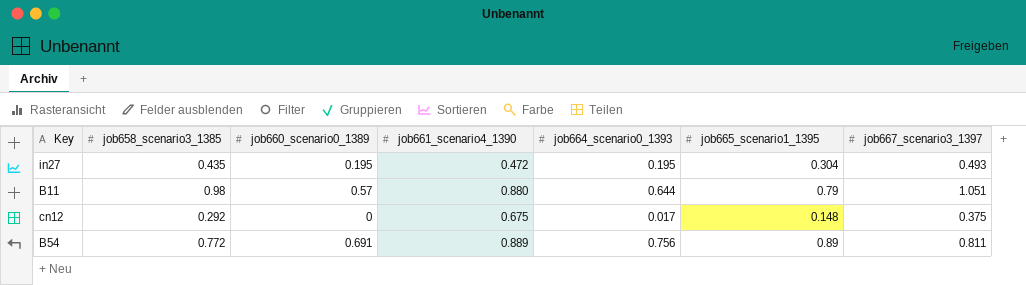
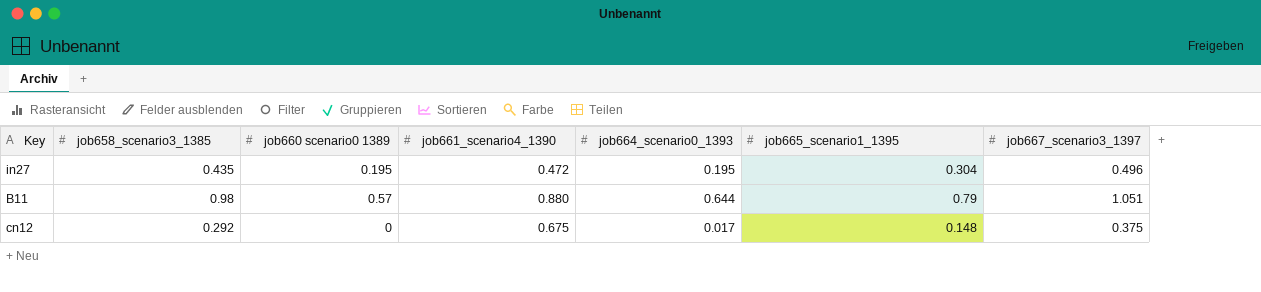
column name: job660_scenario0_1389 -> job660 scenario0 1389
row B54: 0.772 | 0.691 | 0.889 | 0.756 | 0.89 | 0.811 -> none
in27 | job667_scenario3_1397: 0.493 -> 0.496

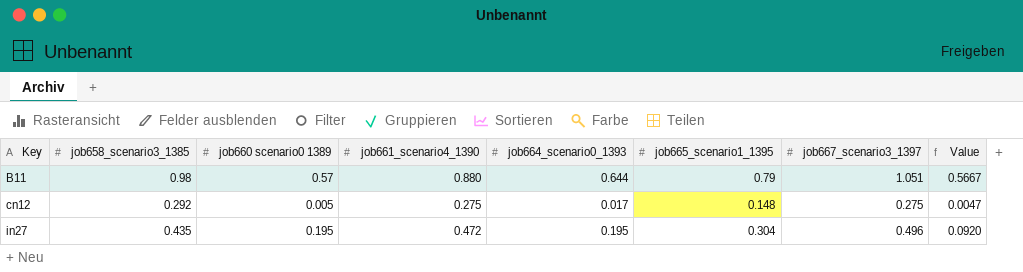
row order: none -> Key ascending
column Value | formula: none -> [job661_scenario4_1390] * [job664_scenario0_1393]
cn12 | job660 scenario0 1389: 0 -> 0.005
cn12 | job661_scenario4_1390: 0.675 -> 0.275
cn12 | job667_scenario3_1397: 0.375 -> 0.275

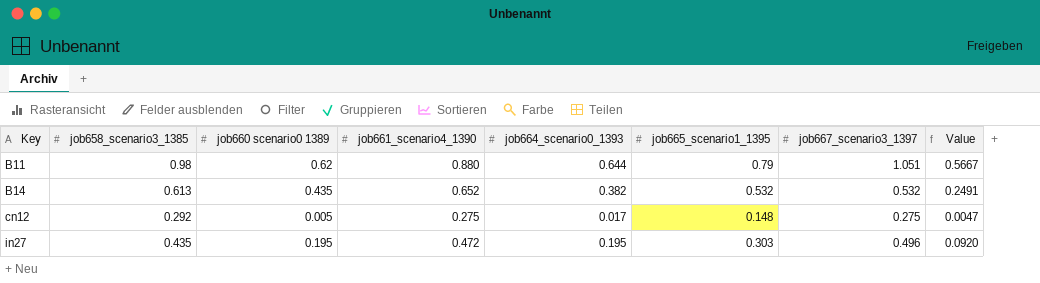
B11 | job660 scenario0 1389: 0.57 -> 0.62
row B14: none -> 0.613 | 0.435 | 0.652 | 0.382 | 0.532 | 0.532 | 0.2491
in27 | job665_scenario1_1395: 0.304 -> 0.303

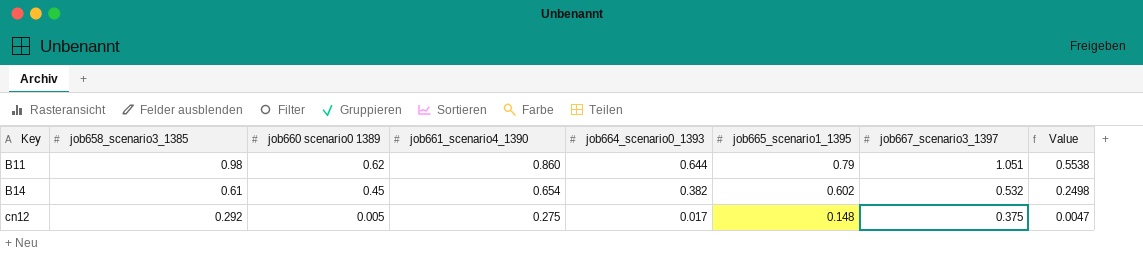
row in27: 0.435 | 0.195 | 0.472 | 0.195 | 0.303 | 0.496 | 0.0920 -> none
B11 | job661_scenario4_1390: 0.880 -> 0.860
B11 | Value: 0.5667 -> 0.5538
B14 | job658_scenario3_1385: 0.613 -> 0.61
B14 | job660 scenario0 1389: 0.435 -> 0.45
B14 | job661_scenario4_1390: 0.652 -> 0.654
B14 | job665_scenario1_1395: 0.532 -> 0.602
B14 | Value: 0.2491 -> 0.2498
cn12 | job667_scenario3_1397: 0.275 -> 0.375

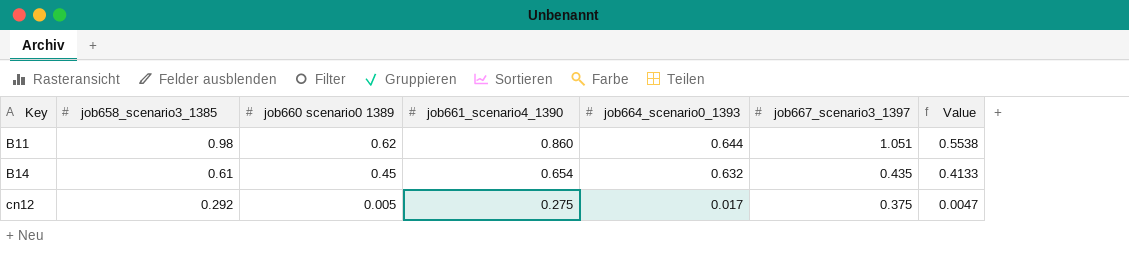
column job665_scenario1_1395 | position: 6 -> none
B14 | job664_scenario0_1393: 0.382 -> 0.632
B14 | job667_scenario3_1397: 0.532 -> 0.435
B14 | Value: 0.2498 -> 0.4133

